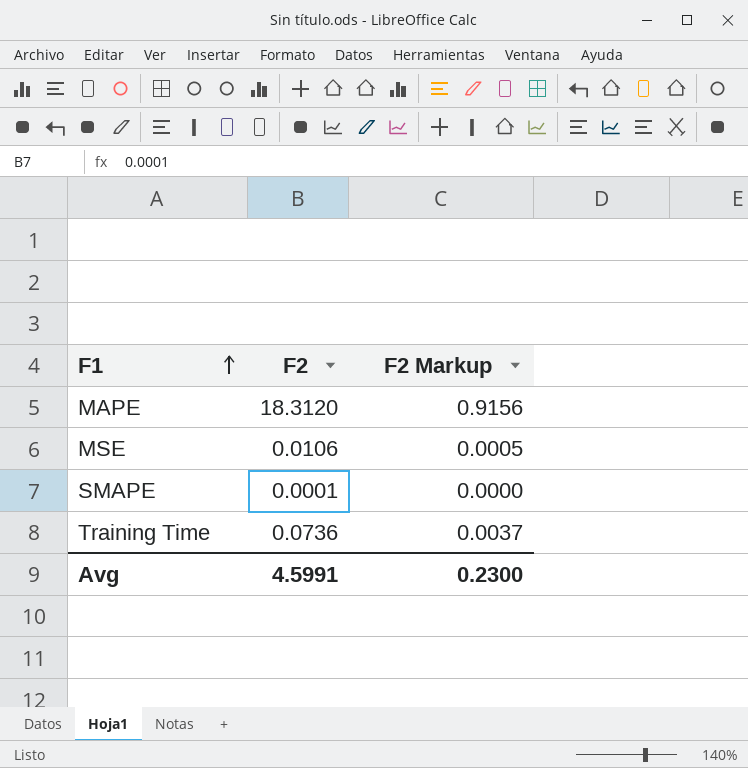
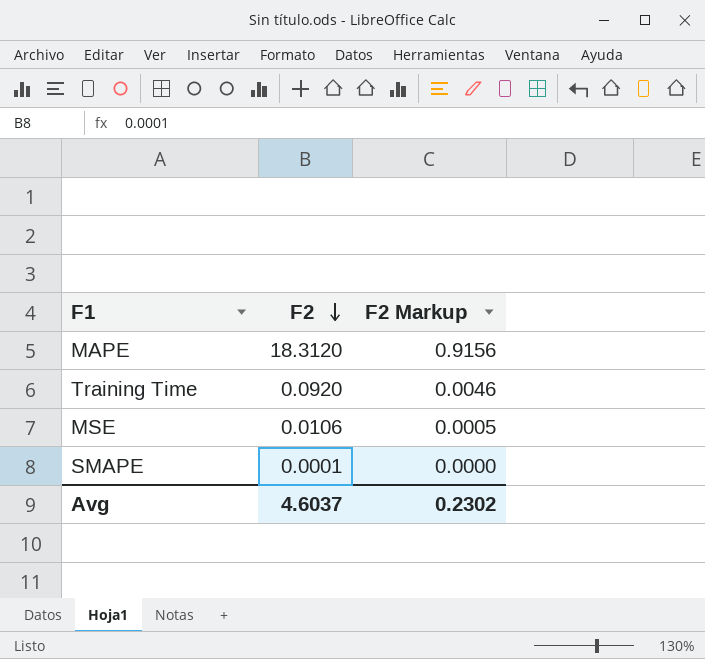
row order: F1 ascending -> F2 descending
Training Time | F2: 0.0736 -> 0.0920
Training Time | F2 Markup: 0.0037 -> 0.0046
Avg | F2: 4.5991 -> 4.6037
Avg | F2 Markup: 0.2300 -> 0.2302

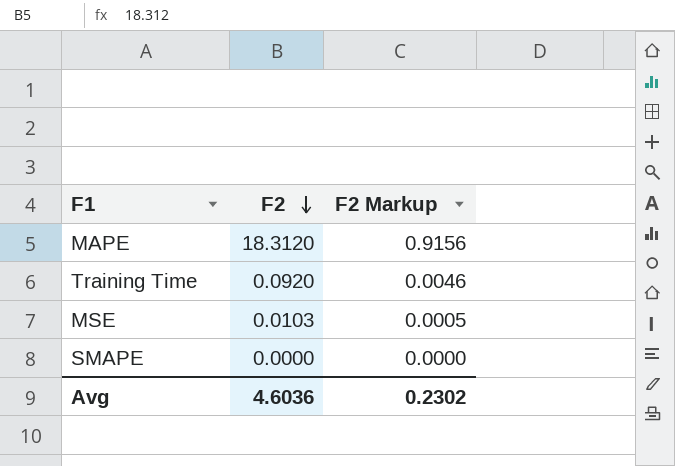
MSE | F2: 0.0106 -> 0.0103
SMAPE | F2: 0.0001 -> 0.0000
Avg | F2: 4.6037 -> 4.6036

